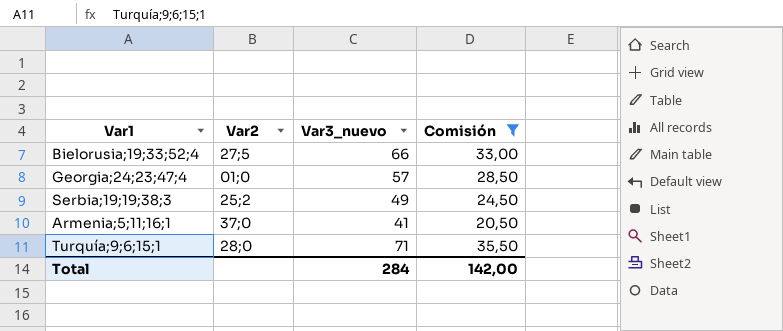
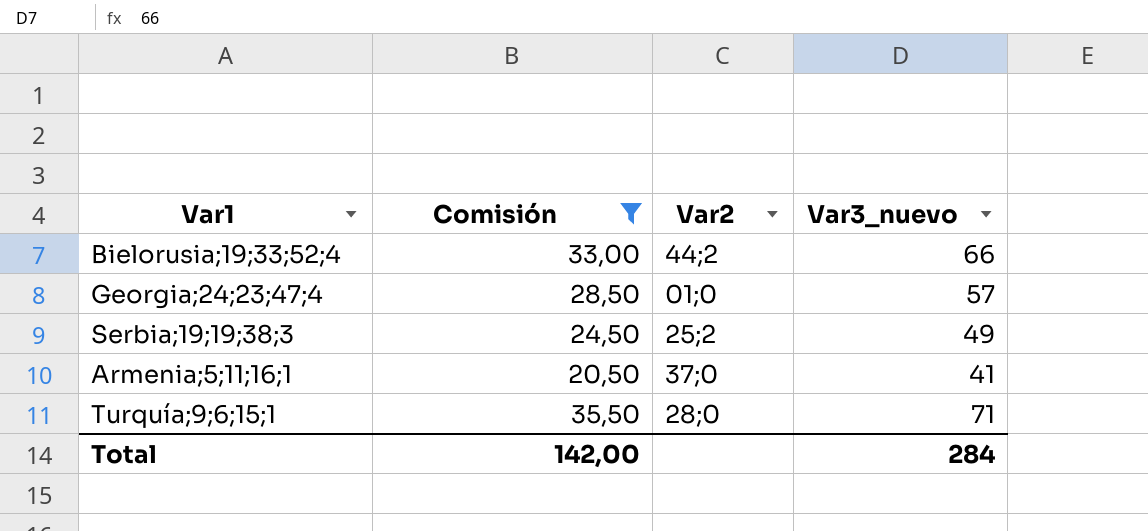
column Comisión | position: 4 -> 2
Bielorusia;19;33;52;4 | Var2: 27;5 -> 44;2

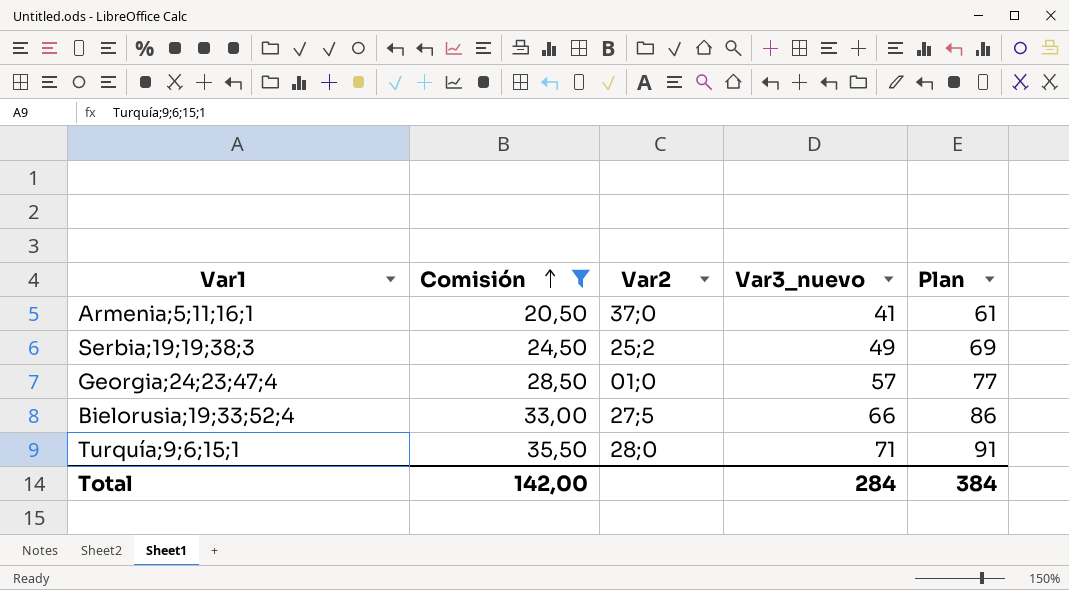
row order: none -> Comisión ascending
column Plan | formula: none -> [Var3_nuevo] + 20
Bielorusia;19;33;52;4 | Var2: 44;2 -> 27;5

